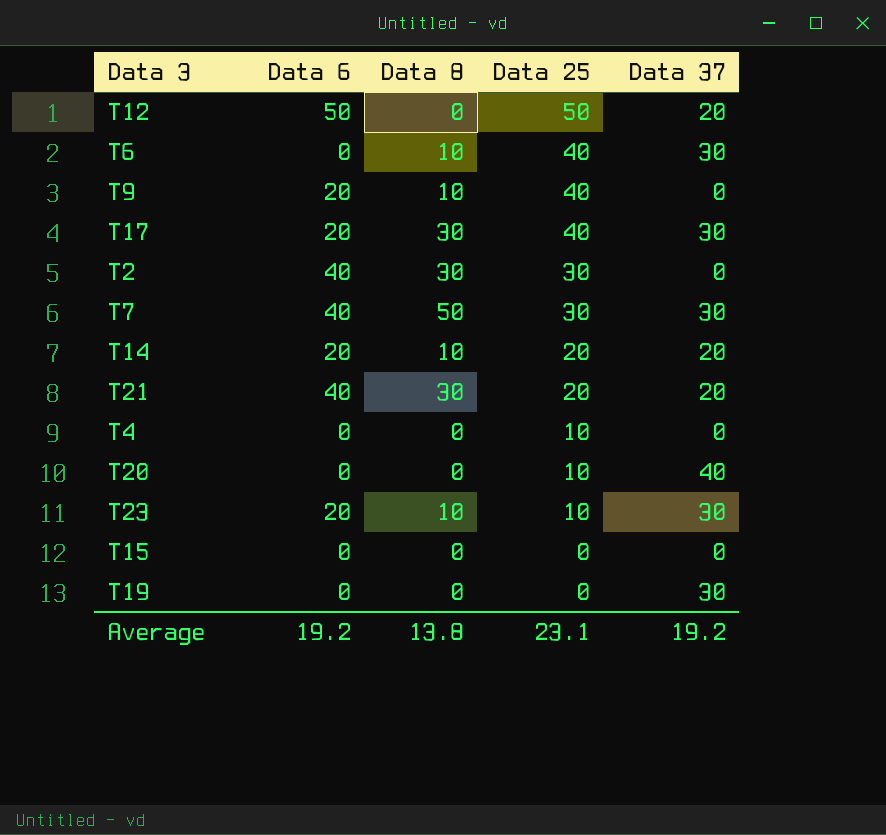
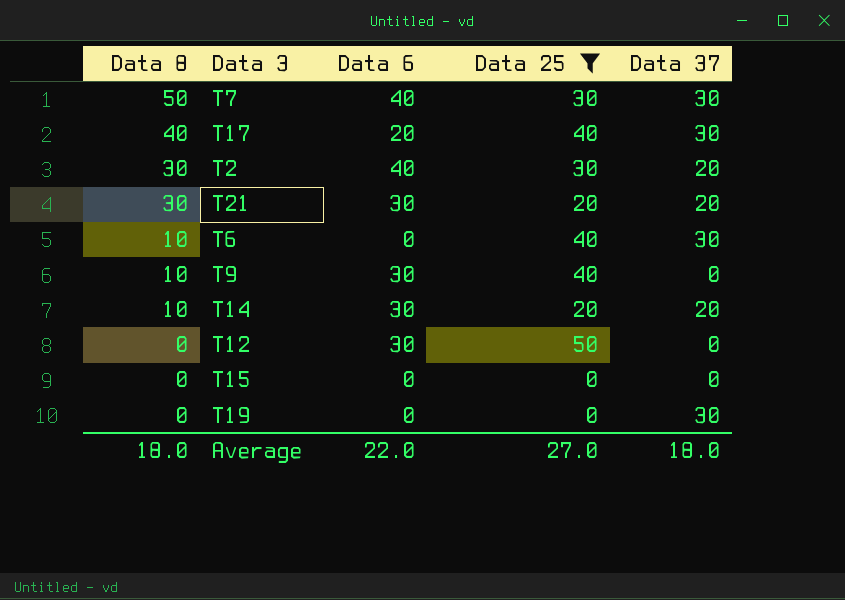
filter: none -> Data 25 != 10
row order: Data 25 descending -> Data 8 descending
column Data 8 | position: 3 -> 1
T17 | Data 8: 30 -> 40
T2 | Data 37: 0 -> 20
T21 | Data 6: 40 -> 30
T9 | Data 6: 20 -> 30
T14 | Data 6: 20 -> 30
T12 | Data 6: 50 -> 30
T12 | Data 37: 20 -> 0
Average | Data 8: 13.8 -> 18.0
Average | Data 6: 19.2 -> 22.0
Average | Data 25: 23.1 -> 27.0
Average | Data 37: 19.2 -> 18.0

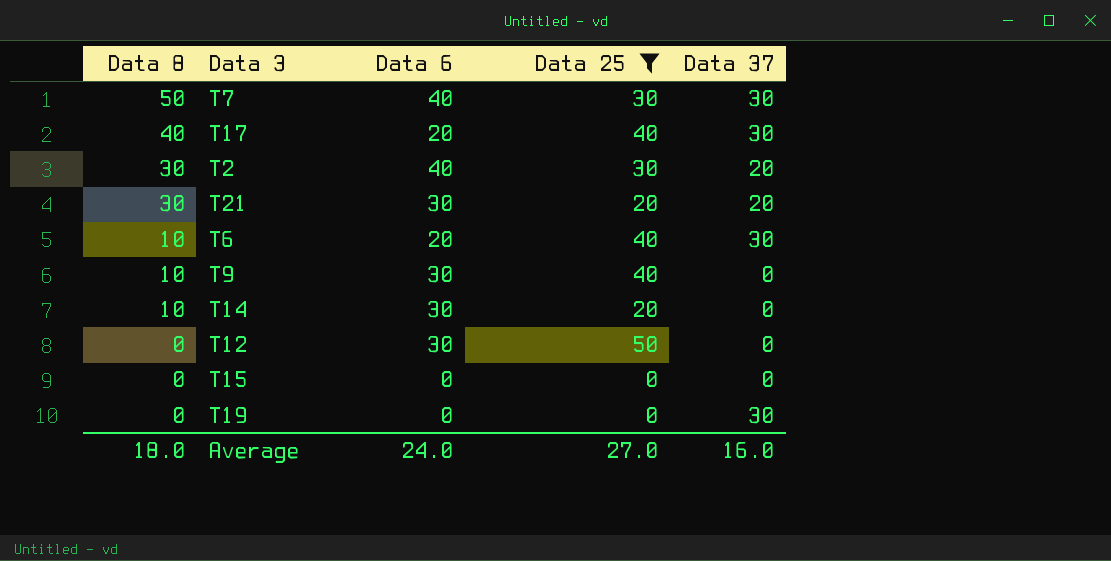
T6 | Data 6: 0 -> 20
T14 | Data 37: 20 -> 0
Average | Data 6: 22.0 -> 24.0
Average | Data 37: 18.0 -> 16.0

